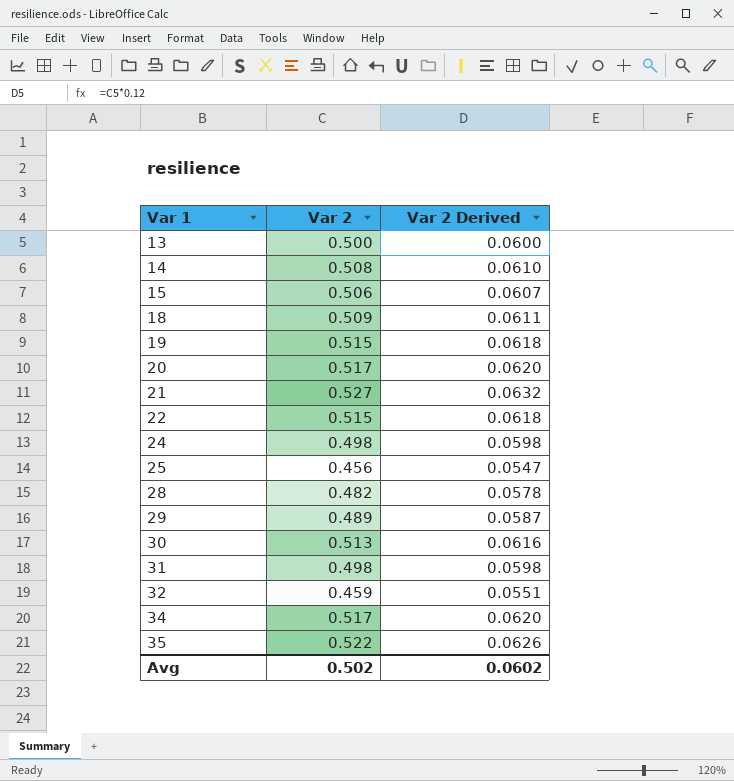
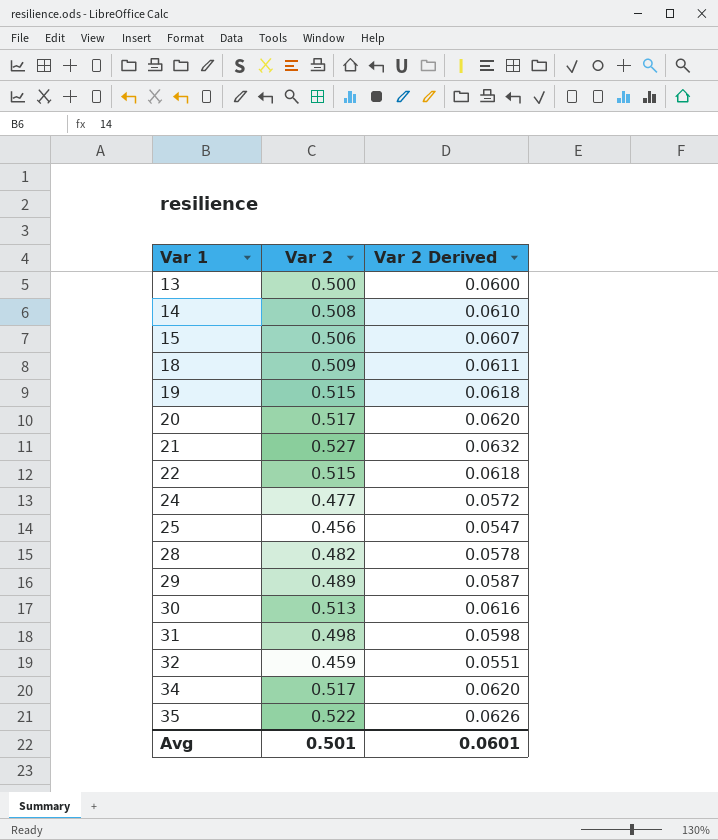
24 | Var 2: 0.498 -> 0.477
24 | Var 2 Derived: 0.0598 -> 0.0572
Avg | Var 2: 0.502 -> 0.501
Avg | Var 2 Derived: 0.0602 -> 0.0601

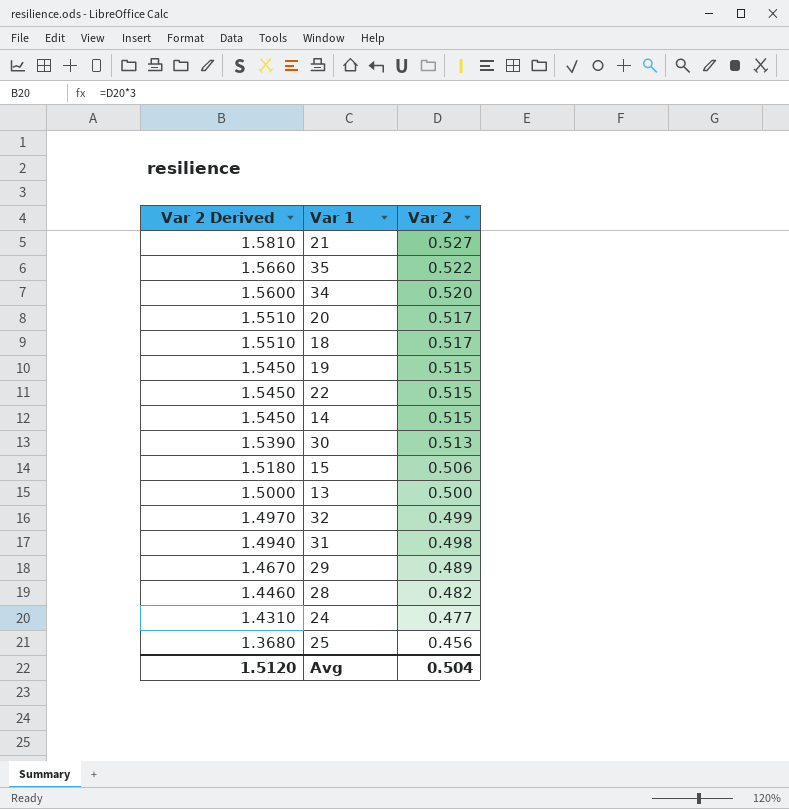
row order: Var 1 ascending -> Var 2 Derived descending
column Var 2 Derived | formula: [Var 2] * 0.12 -> [Var 2] * 3
column Var 2 Derived | position: 3 -> 1
34 | Var 2: 0.517 -> 0.520
18 | Var 2: 0.509 -> 0.517
14 | Var 2: 0.508 -> 0.515
32 | Var 2: 0.459 -> 0.499
Avg | Var 2 Derived: 0.0601 -> 1.5120
Avg | Var 2: 0.501 -> 0.504

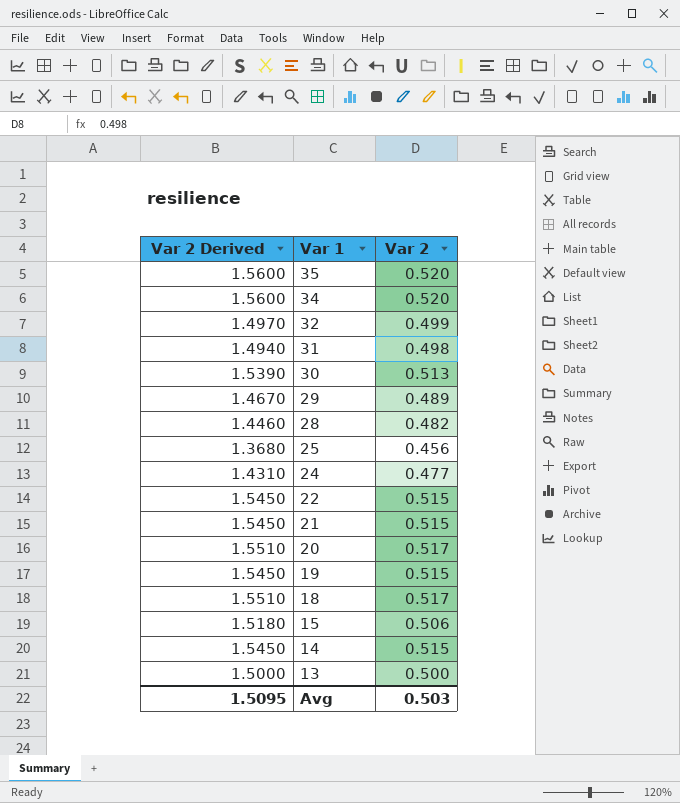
row order: Var 2 Derived descending -> Var 1 descending
35 | Var 2 Derived: 1.5660 -> 1.5600
35 | Var 2: 0.522 -> 0.520
21 | Var 2 Derived: 1.5810 -> 1.5450
21 | Var 2: 0.527 -> 0.515
Avg | Var 2 Derived: 1.5120 -> 1.5095
Avg | Var 2: 0.504 -> 0.503

